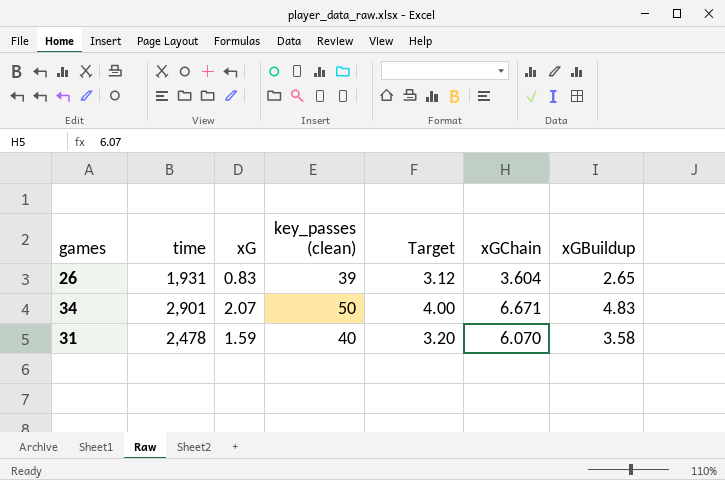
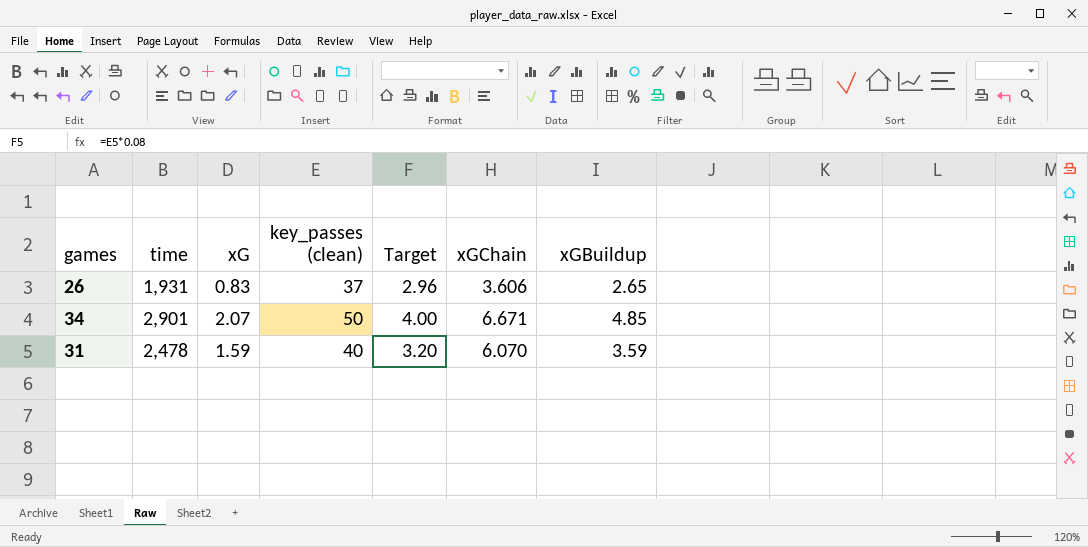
26 | key_passes (clean): 39 -> 37
26 | Target: 3.12 -> 2.96
26 | xGChain: 3.604 -> 3.606
34 | xGBuildup: 4.83 -> 4.85
31 | xGBuildup: 3.58 -> 3.59

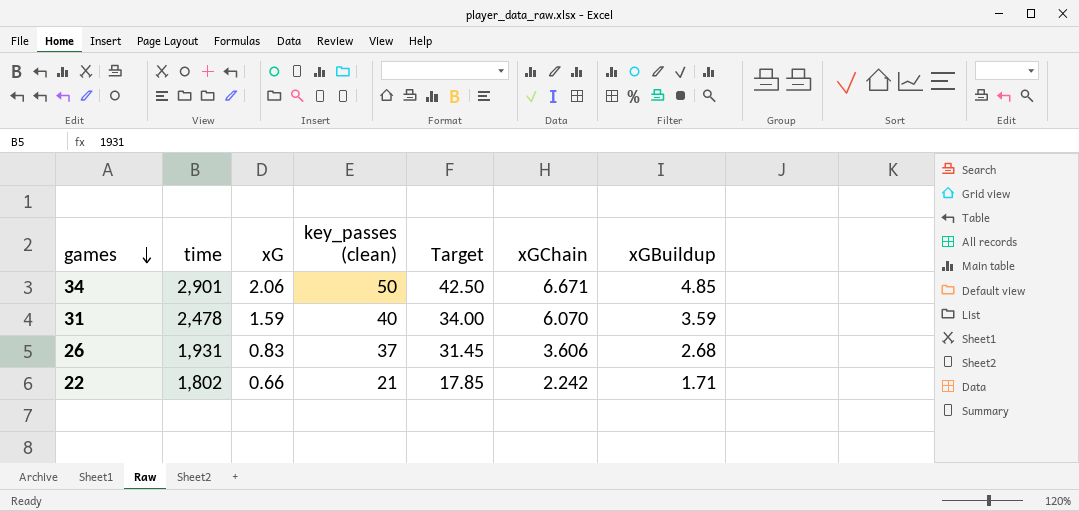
row order: none -> games descending
column Target | formula: [key_passes (clean)] * 0.08 -> [key_passes (clean)] * 0.85
34 | xG: 2.07 -> 2.06
26 | xGBuildup: 2.65 -> 2.68
row 22: none -> 1,802 | 0.66 | 21 | 17.85 | 2.242 | 1.71

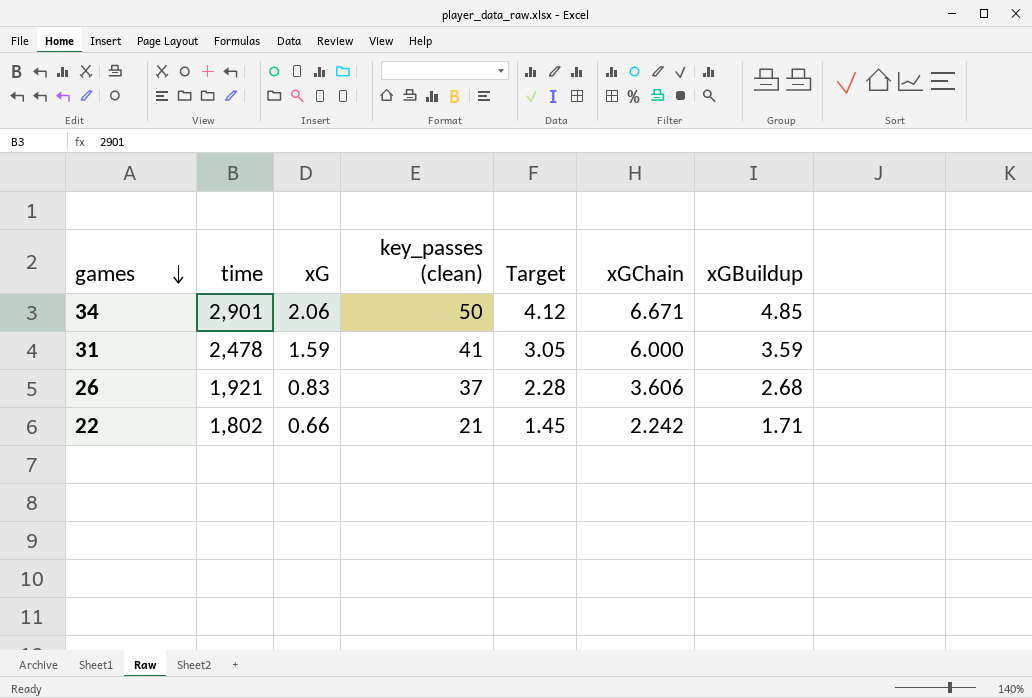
column Target | formula: [key_passes (clean)] * 0.85 -> [xGBuildup] * 0.85
31 | key_passes (clean): 40 -> 41
31 | xGChain: 6.070 -> 6.000
26 | time: 1,931 -> 1,921

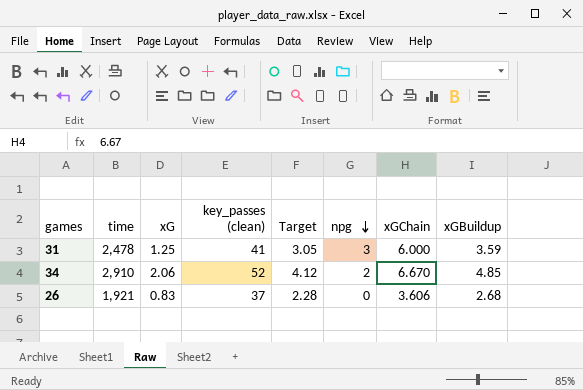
row order: games descending -> npg descending
column npg | position: none -> 6
row 22: 1,802 | 0.66 | 21 | 1.45 | 2.242 | 1.71 -> none
31 | xG: 1.59 -> 1.25
34 | time: 2,901 -> 2,910
34 | key_passes (clean): 50 -> 52
34 | xGChain: 6.671 -> 6.670

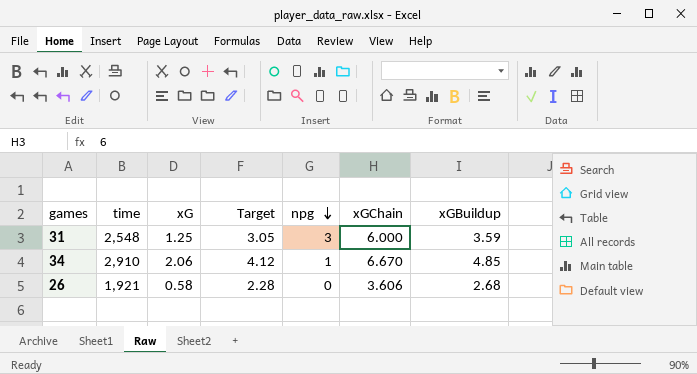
column key_passes (clean) | position: 4 -> none
31 | time: 2,478 -> 2,548
34 | npg: 2 -> 1
26 | xG: 0.83 -> 0.58

